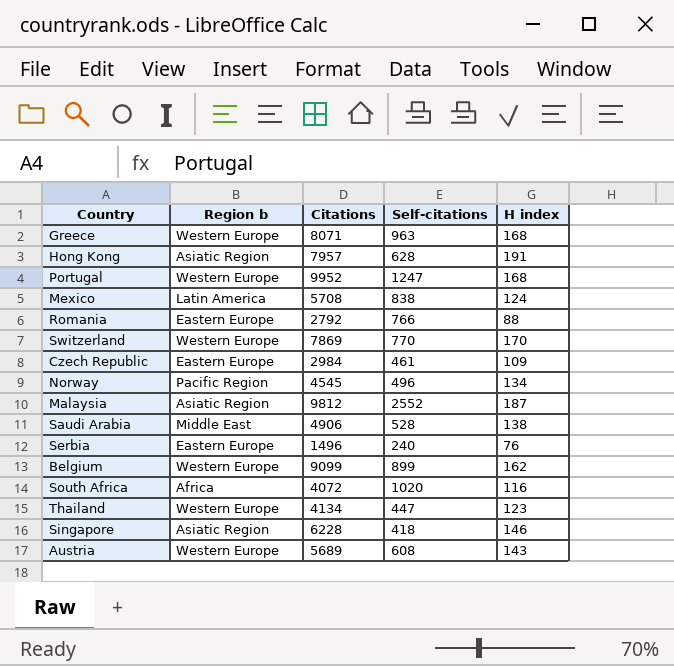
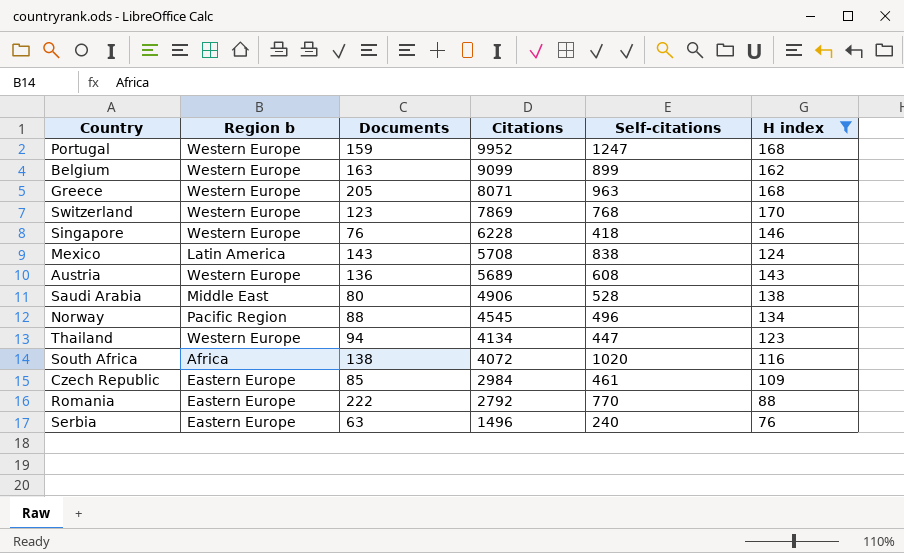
filter: none -> H index <= 170
row order: none -> Citations descending
column Documents | position: none -> 3
Switzerland | Self-citations: 770 -> 768
Singapore | Region b: Asiatic Region -> Western Europe
Romania | Self-citations: 766 -> 770

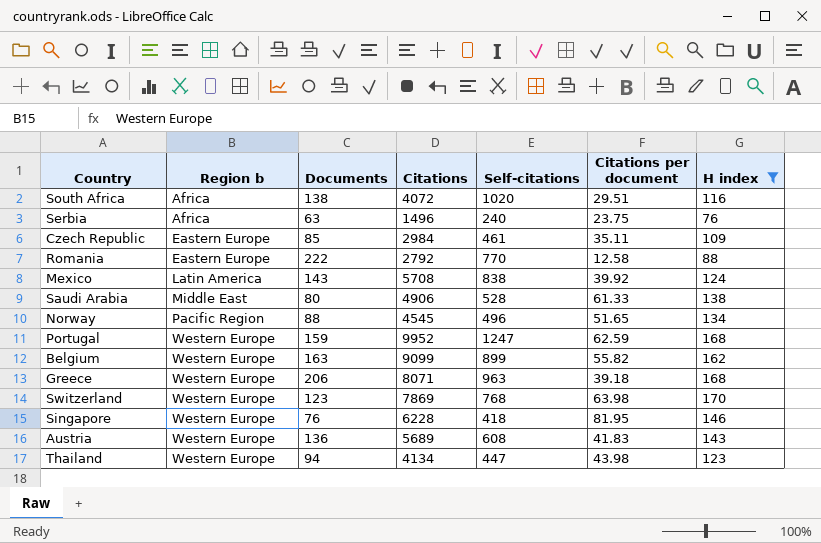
row order: Citations descending -> Region b ascending
column Citations per document | formula: none -> [Citations] / [Documents]
Serbia | Region b: Eastern Europe -> Africa
Greece | Documents: 205 -> 206

